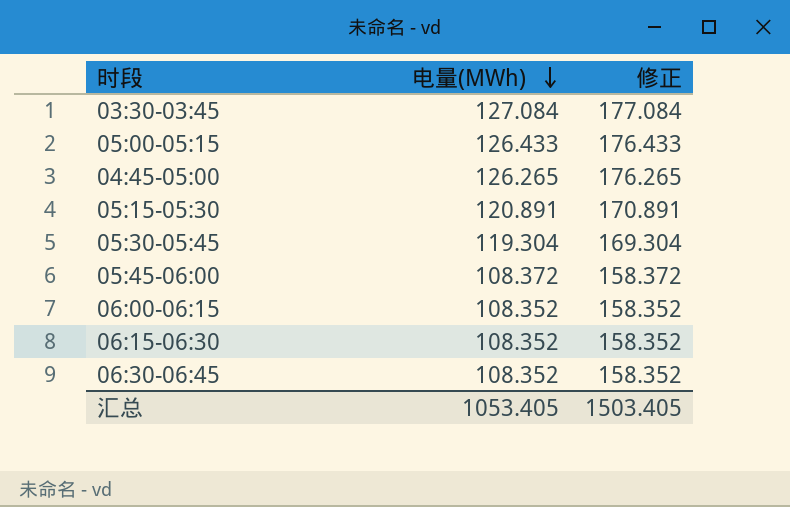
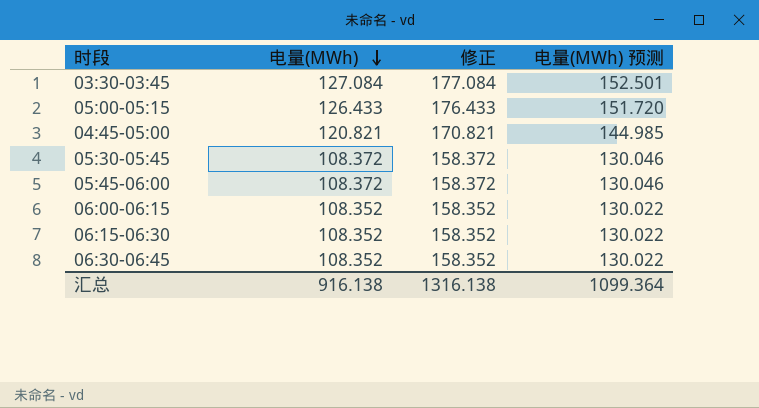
column 电量(MWh) 预测 | formula: none -> [电量(MWh)] * 1.2
row 05:15-05:30: 120.891 | 170.891 -> none
04:45-05:00 | 电量(MWh): 126.265 -> 120.821
04:45-05:00 | 修正: 176.265 -> 170.821
05:30-05:45 | 电量(MWh): 119.304 -> 108.372
05:30-05:45 | 修正: 169.304 -> 158.372
汇总 | 电量(MWh): 1053.405 -> 916.138
汇总 | 修正: 1503.405 -> 1316.138

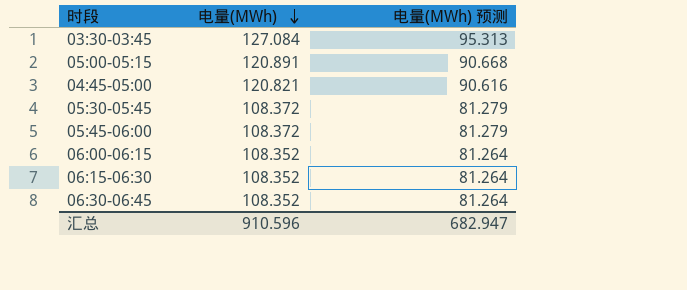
column 修正 | formula: [电量(MWh)] + 50 -> none
column 电量(MWh) 预测 | formula: [电量(MWh)] * 1.2 -> [电量(MWh)] * 0.75
05:00-05:15 | 电量(MWh): 126.433 -> 120.891
汇总 | 电量(MWh): 916.138 -> 910.596
汇总 | 电量(MWh) 预测: 1099.364 -> 682.947

